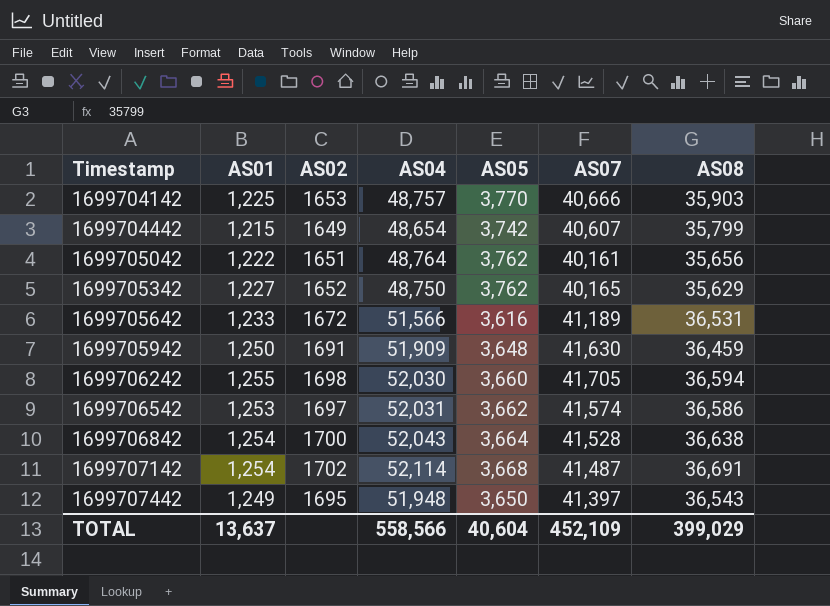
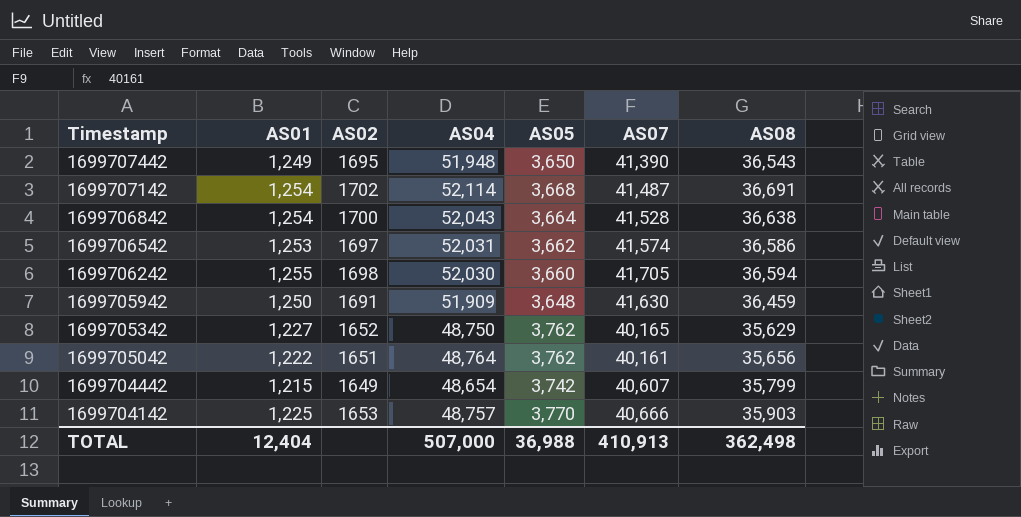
row order: Timestamp ascending -> Timestamp descending
row 1699705642: 1,233 | 1672 | 51,566 | 3,616 | 41,189 | 36,531 -> none
1699707442 | AS07: 41,397 -> 41,390
TOTAL | AS01: 13,637 -> 12,404
TOTAL | AS04: 558,566 -> 507,000
TOTAL | AS05: 40,604 -> 36,988
TOTAL | AS07: 452,109 -> 410,913
TOTAL | AS08: 399,029 -> 362,498

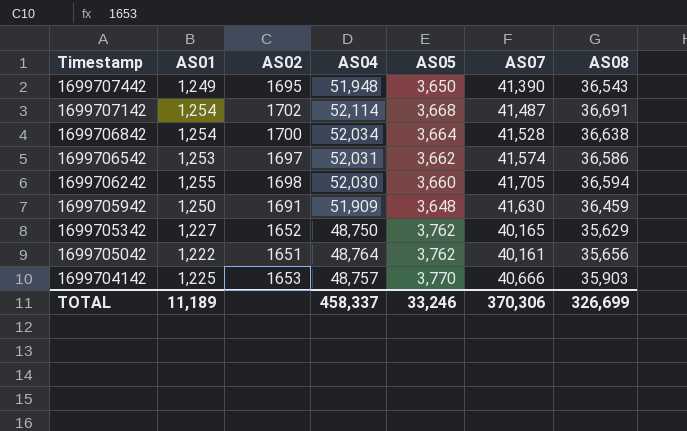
row 1699704442: 1,215 | 1649 | 48,654 | 3,742 | 40,607 | 35,799 -> none
1699706842 | AS04: 52,043 -> 52,034
TOTAL | AS01: 12,404 -> 11,189
TOTAL | AS04: 507,000 -> 458,337
TOTAL | AS05: 36,988 -> 33,246
TOTAL | AS07: 410,913 -> 370,306
TOTAL | AS08: 362,498 -> 326,699

